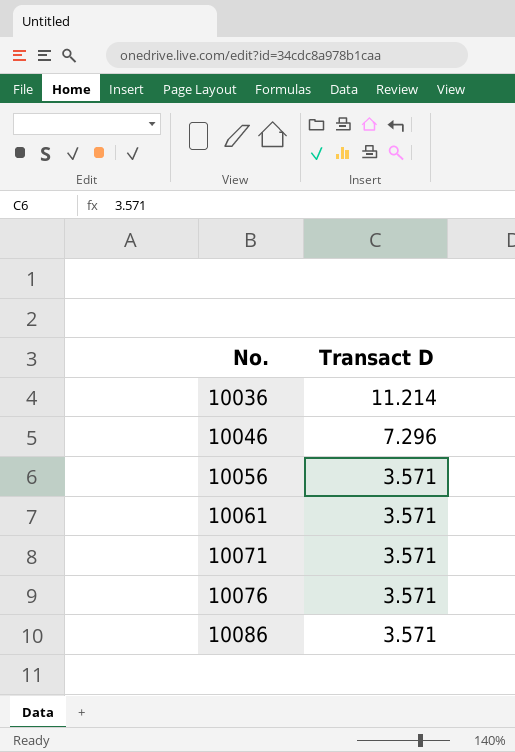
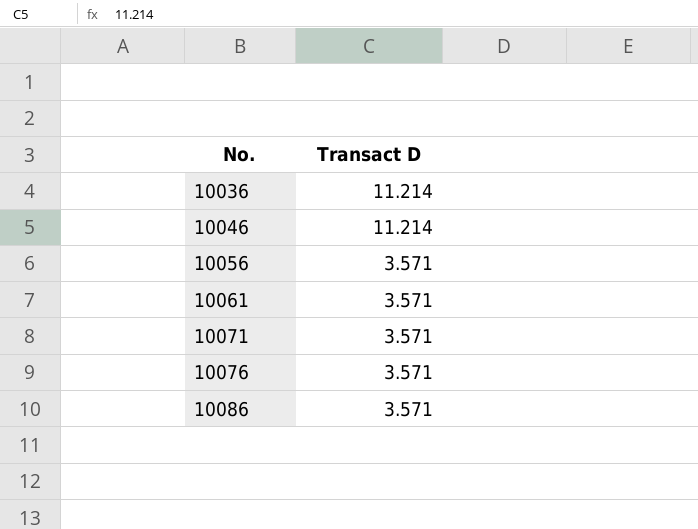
10046 | Transact D: 7.296 -> 11.214

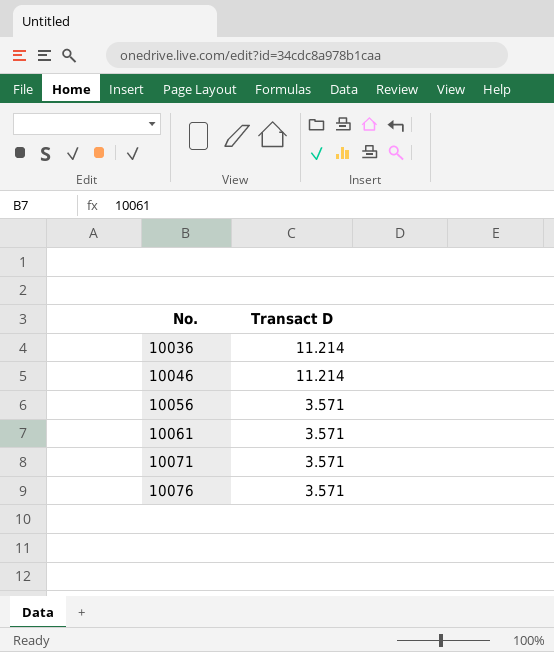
row 10086: 3.571 -> none

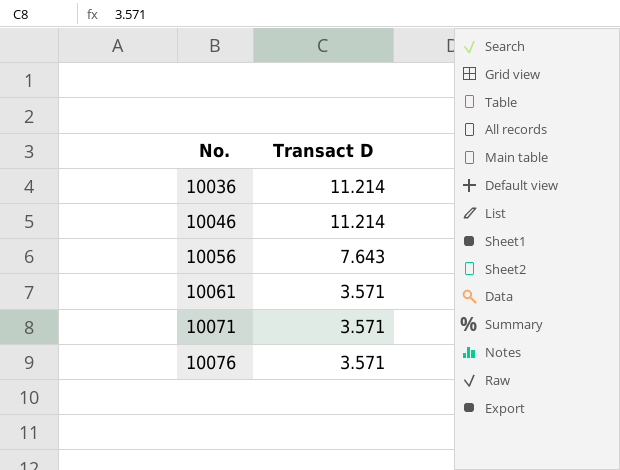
10056 | Transact D: 3.571 -> 7.643

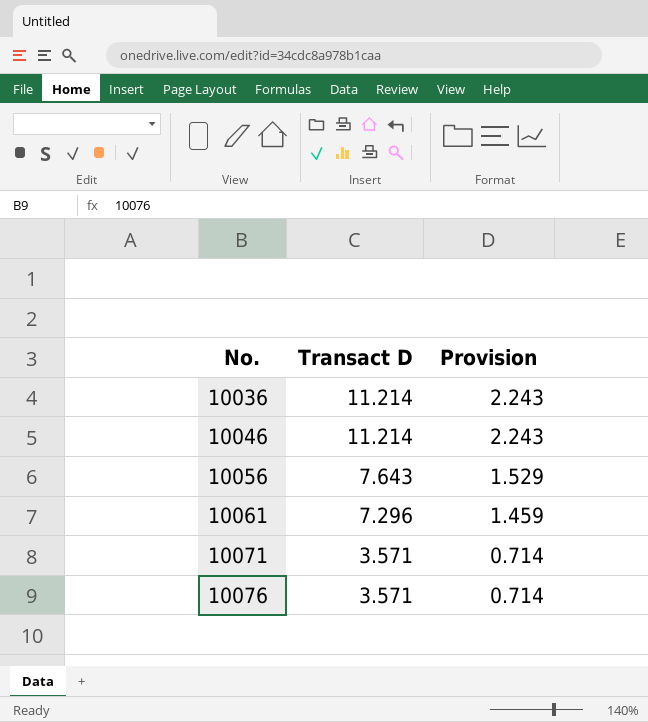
column Provision | formula: none -> [Transact D] * 0.2
10061 | Transact D: 3.571 -> 7.296

